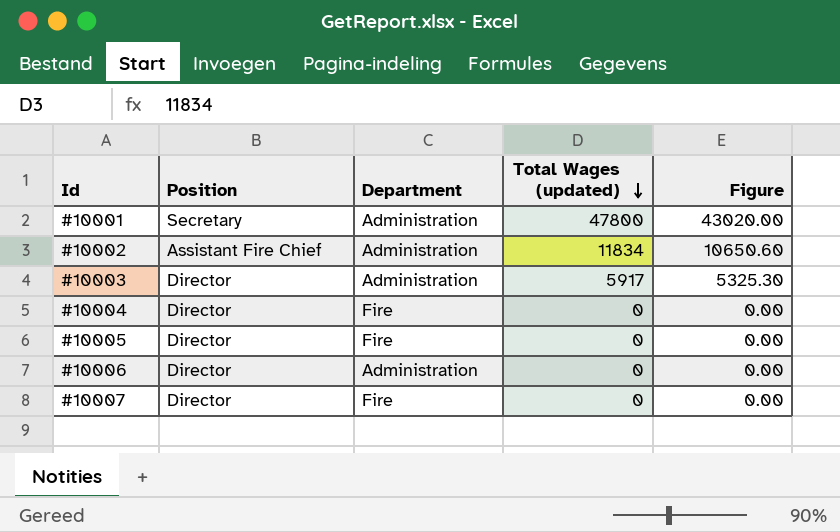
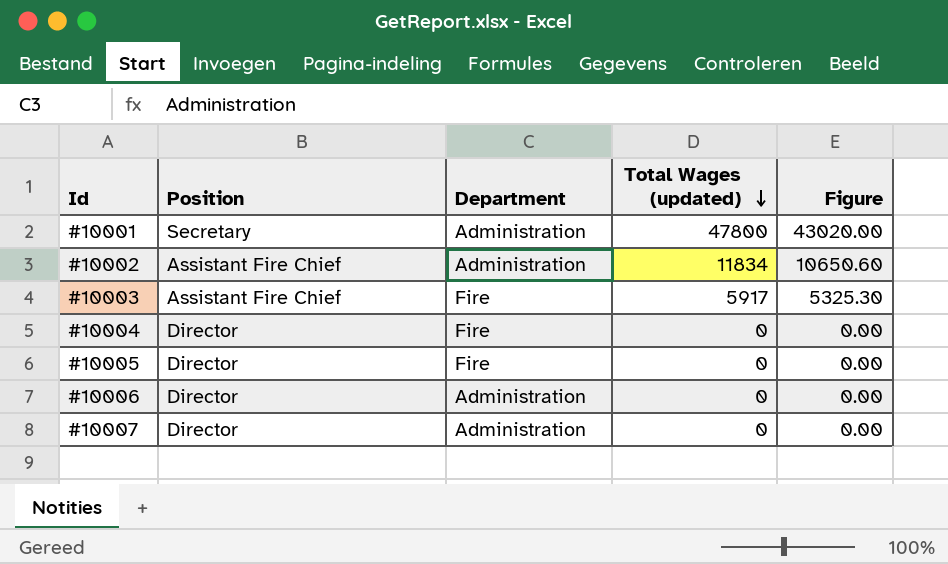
#10003 | Position: Director -> Assistant Fire Chief
#10003 | Department: Administration -> Fire
#10007 | Department: Fire -> Administration

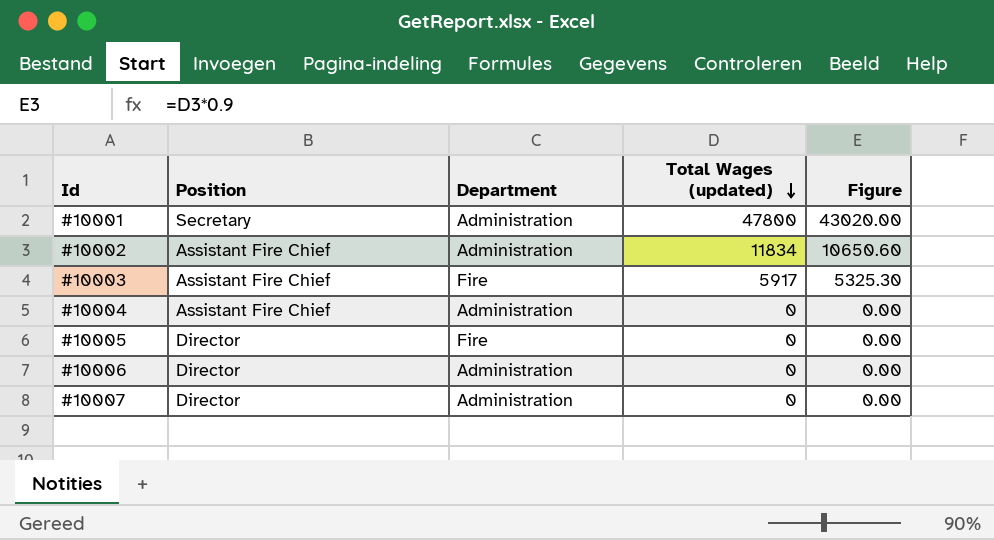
#10004 | Position: Director -> Assistant Fire Chief
#10004 | Department: Fire -> Administration

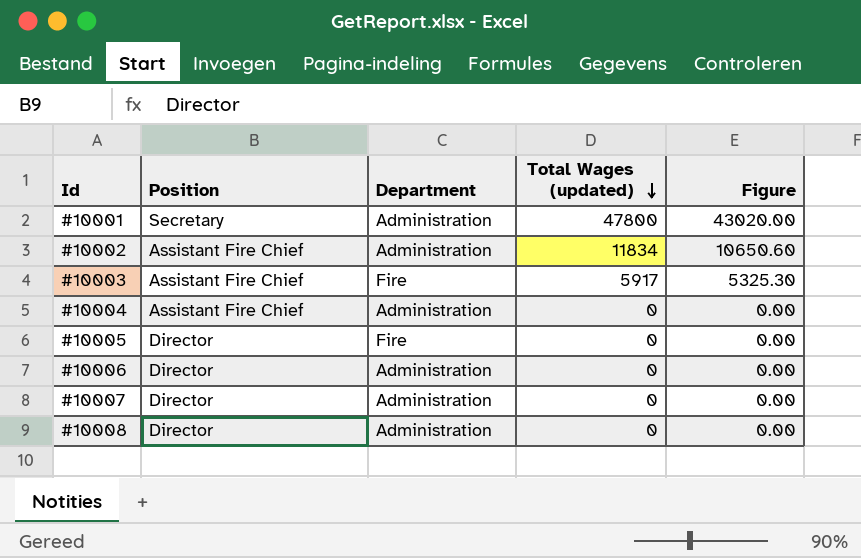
row #10008: none -> Director | Administration | 0 | 0.00

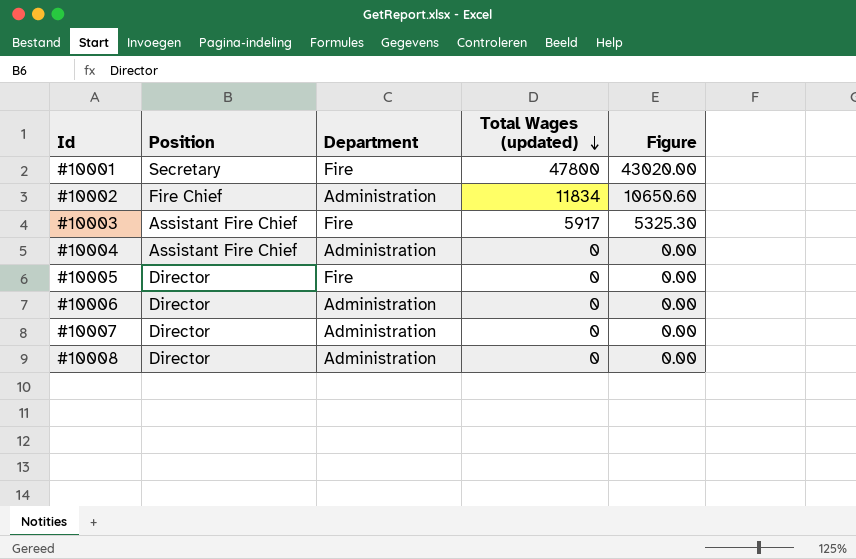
#10001 | Department: Administration -> Fire
#10002 | Position: Assistant Fire Chief -> Fire Chief

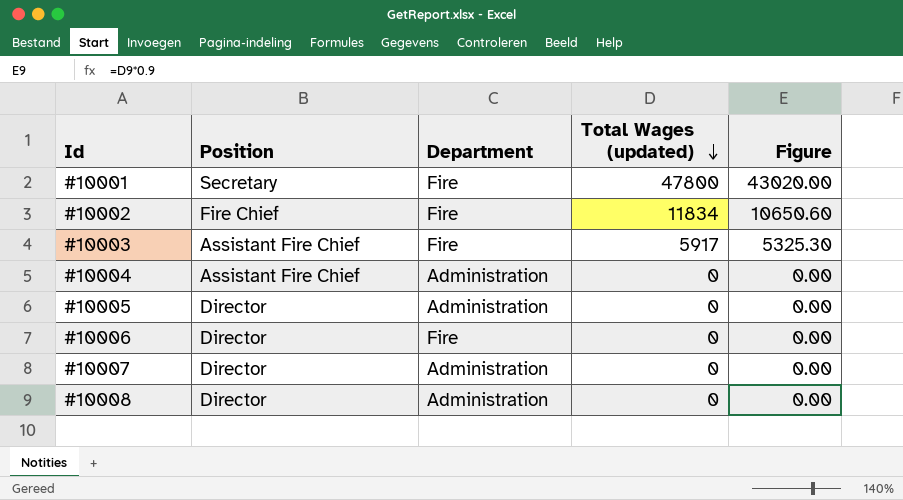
#10002 | Department: Administration -> Fire
#10005 | Department: Fire -> Administration
#10006 | Department: Administration -> Fire

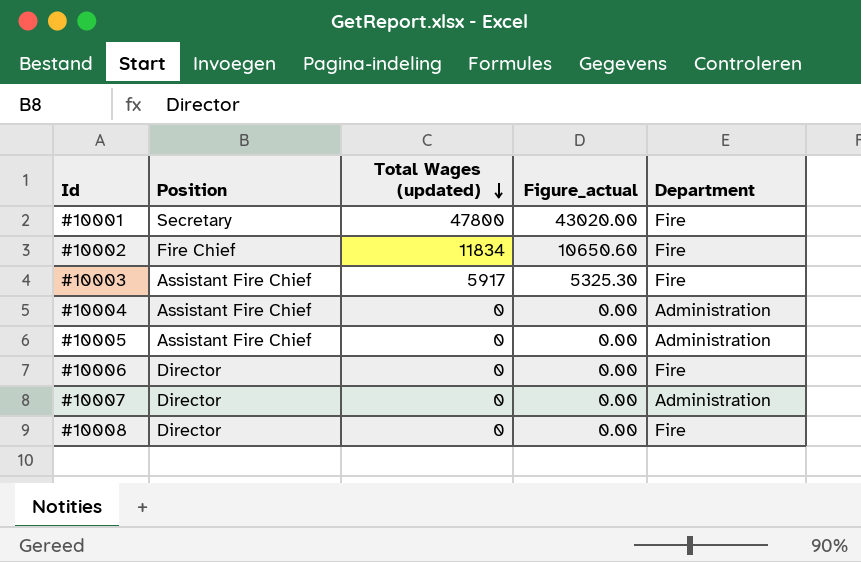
column name: Figure -> Figure_actual
column Department | position: 3 -> 5
#10005 | Position: Director -> Assistant Fire Chief
#10008 | Department: Administration -> Fire

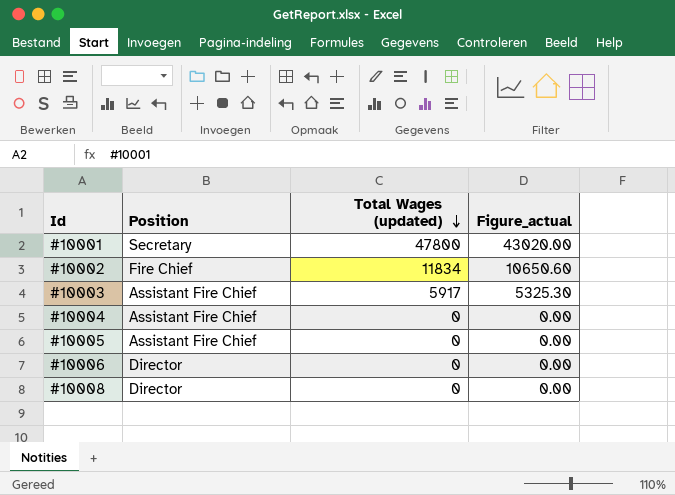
column Department | position: 5 -> none
row #10007: Director | 0 | 0.00 | Administration -> none

